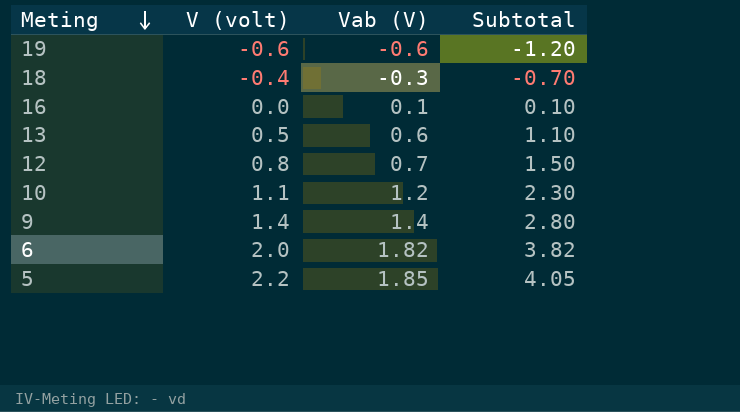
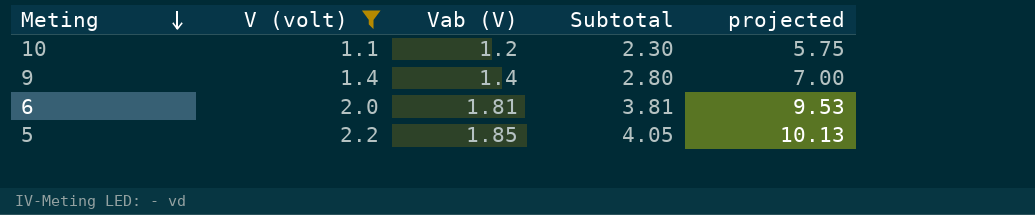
filter: none -> V (volt) >= 1.1
column projected | formula: none -> [Subtotal] * 2.5
6 | Vab (V): 1.82 -> 1.81
6 | Subtotal: 3.82 -> 3.81

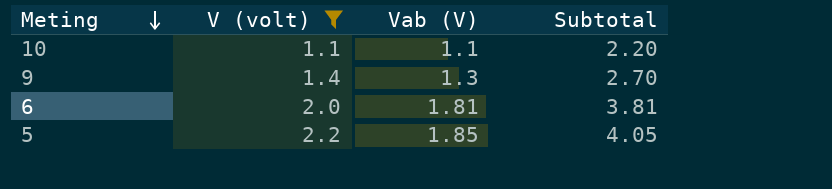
column projected | formula: [Subtotal] * 2.5 -> none
10 | Vab (V): 1.2 -> 1.1
10 | Subtotal: 2.30 -> 2.20
9 | Vab (V): 1.4 -> 1.3
9 | Subtotal: 2.80 -> 2.70

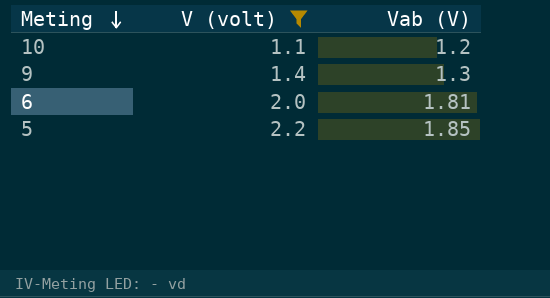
column Subtotal | formula: [V (volt)] + [Vab (V)] -> none
10 | Vab (V): 1.1 -> 1.2

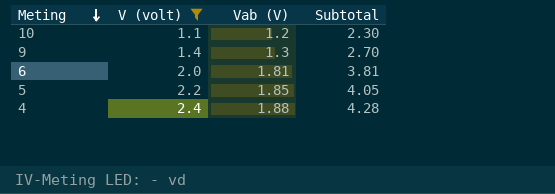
column Subtotal | formula: none -> [V (volt)] + [Vab (V)]
row 4: none -> 2.4 | 1.88 | 4.28

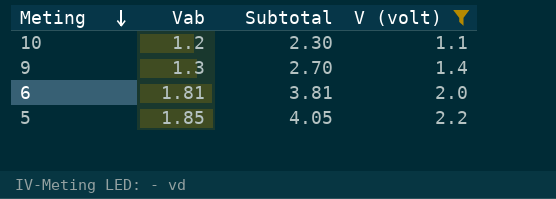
column name: Vab (V) -> Vab
column V (volt) | position: 2 -> 4
row 4: 2.4 | 1.88 | 4.28 -> none

